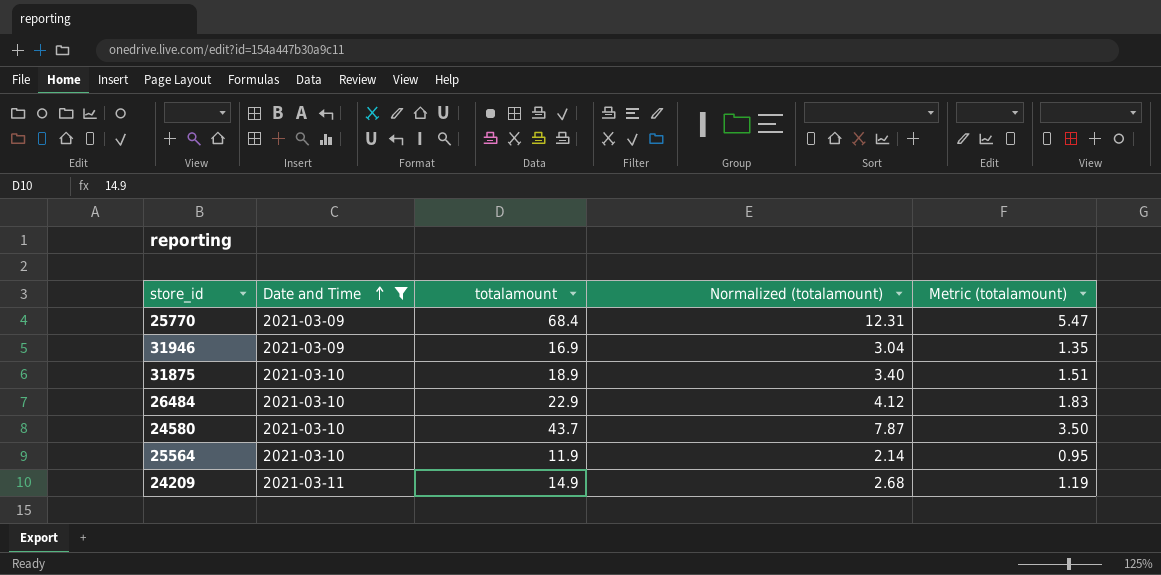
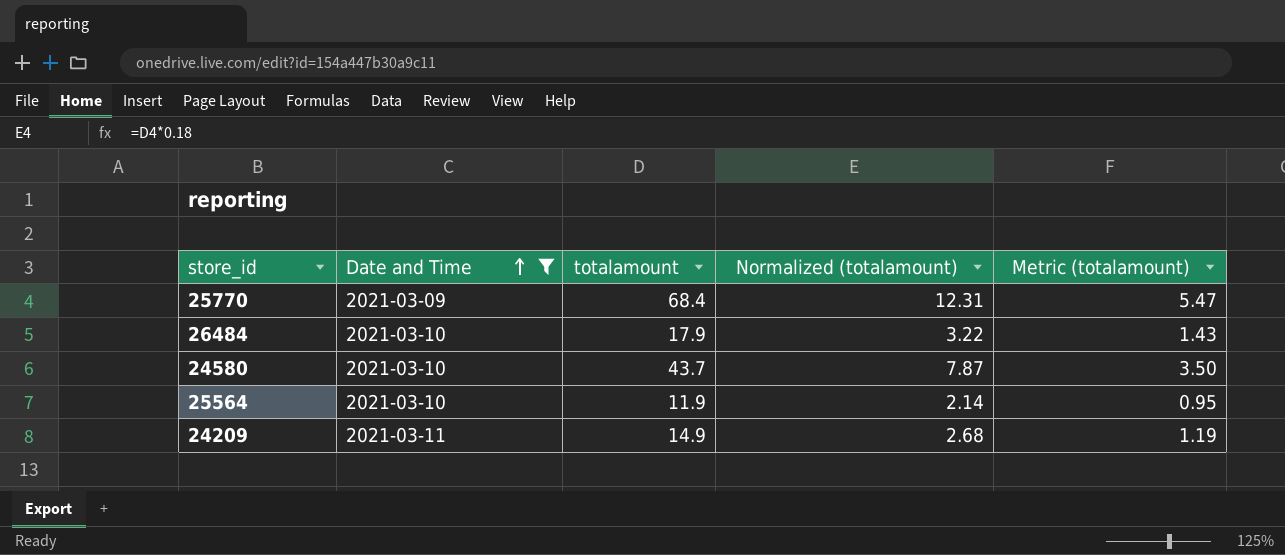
row 31946: 2021-03-09 | 16.9 | 3.04 | 1.35 -> none
row 31875: 2021-03-10 | 18.9 | 3.40 | 1.51 -> none
26484 | totalamount: 22.9 -> 17.9
26484 | Normalized (totalamount): 4.12 -> 3.22
26484 | Metric (totalamount): 1.83 -> 1.43

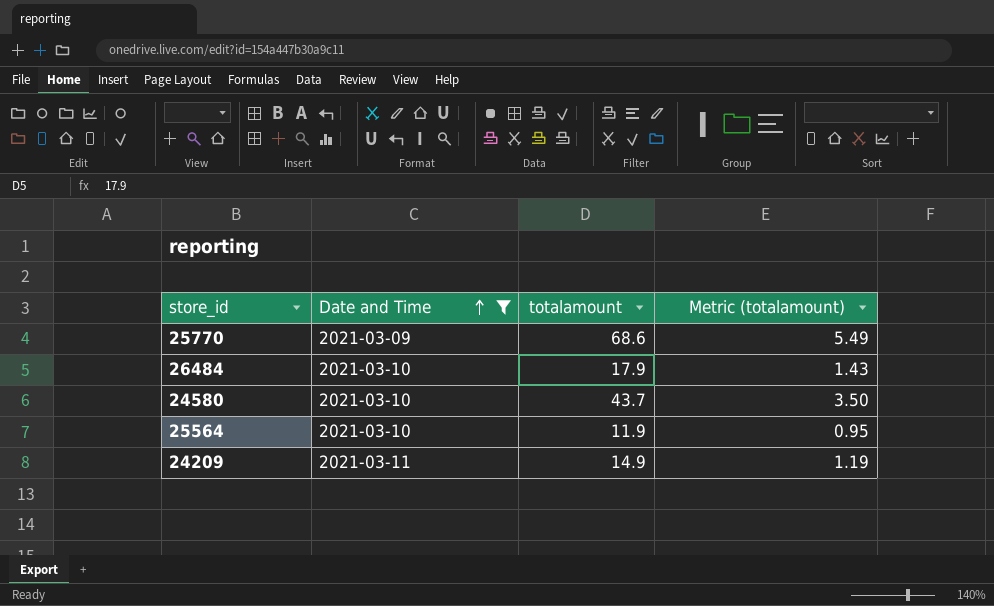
column Normalized (totalamount) | formula: [totalamount] * 0.18 -> none
25770 | totalamount: 68.4 -> 68.6
25770 | Metric (totalamount): 5.47 -> 5.49

